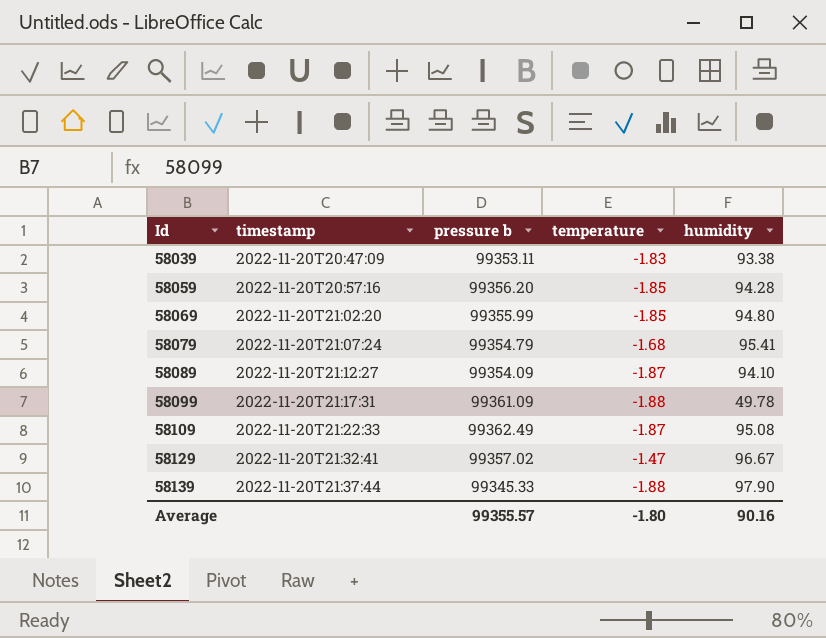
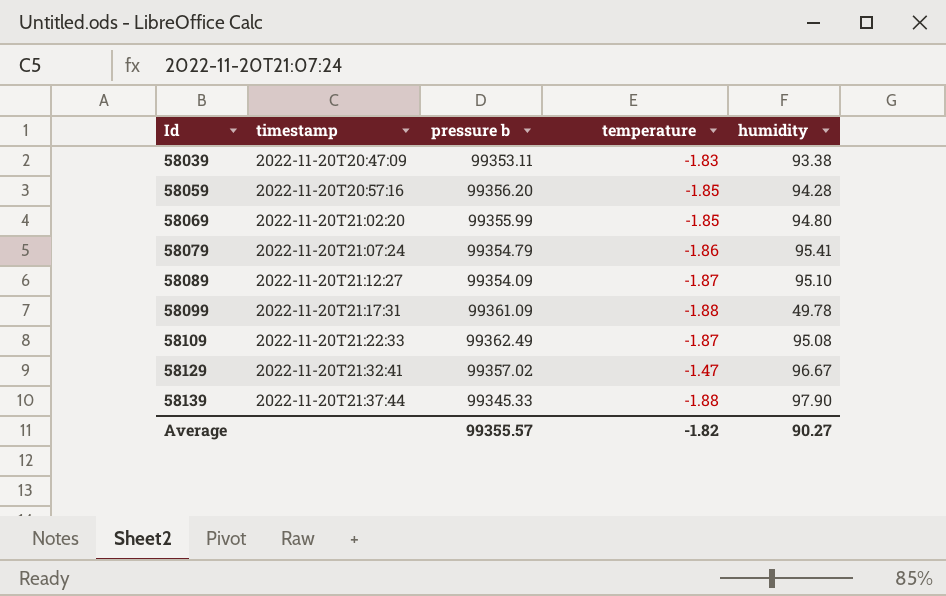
58079 | temperature: -1.68 -> -1.86
58089 | humidity: 94.10 -> 95.10
Average | temperature: -1.80 -> -1.82
Average | humidity: 90.16 -> 90.27

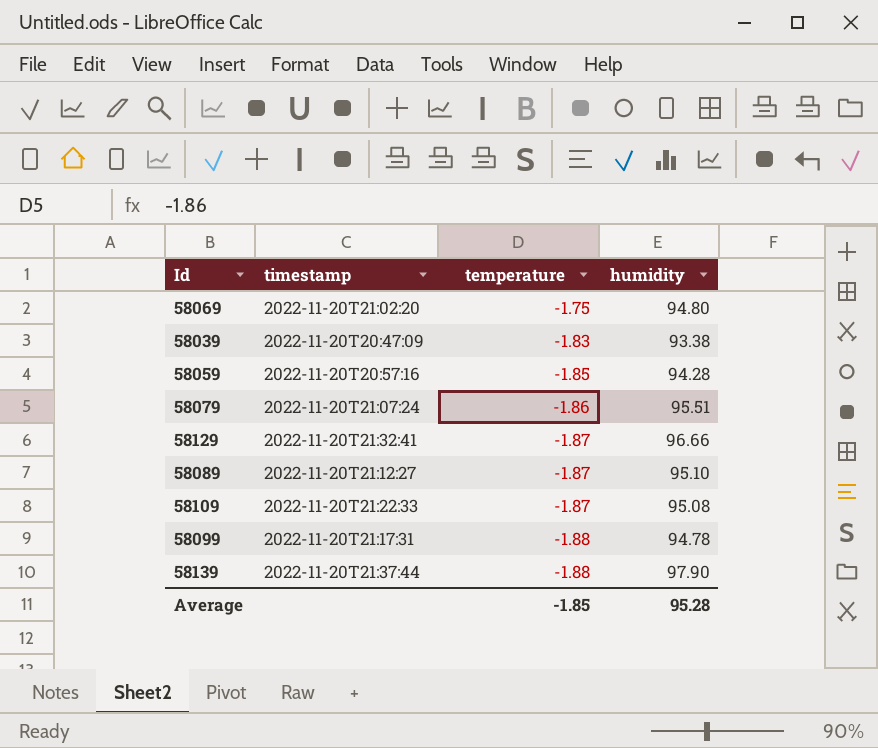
row order: Id ascending -> temperature descending
column pressure b | position: 3 -> none
58069 | temperature: -1.85 -> -1.75
58079 | humidity: 95.41 -> 95.51
58129 | temperature: -1.47 -> -1.87
58129 | humidity: 96.67 -> 96.66
58099 | humidity: 49.78 -> 94.78
Average | temperature: -1.82 -> -1.85
Average | humidity: 90.27 -> 95.28

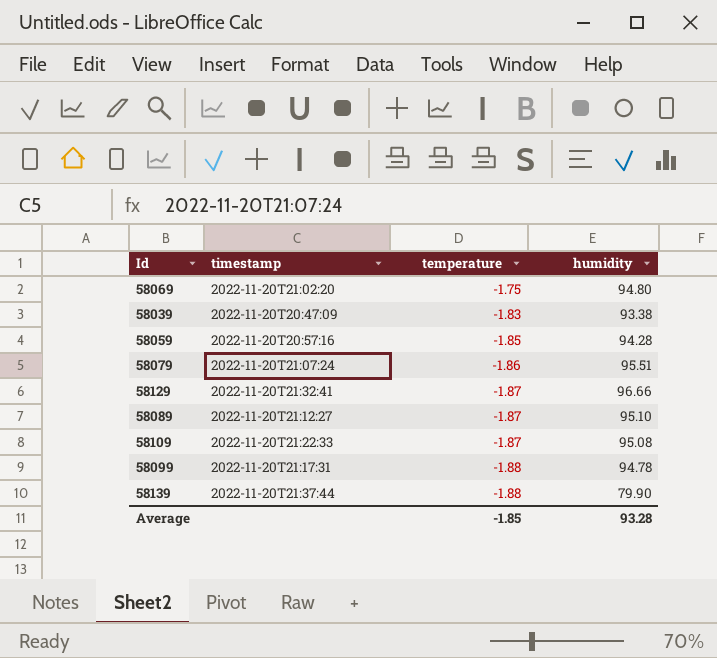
58139 | humidity: 97.90 -> 79.90
Average | humidity: 95.28 -> 93.28

